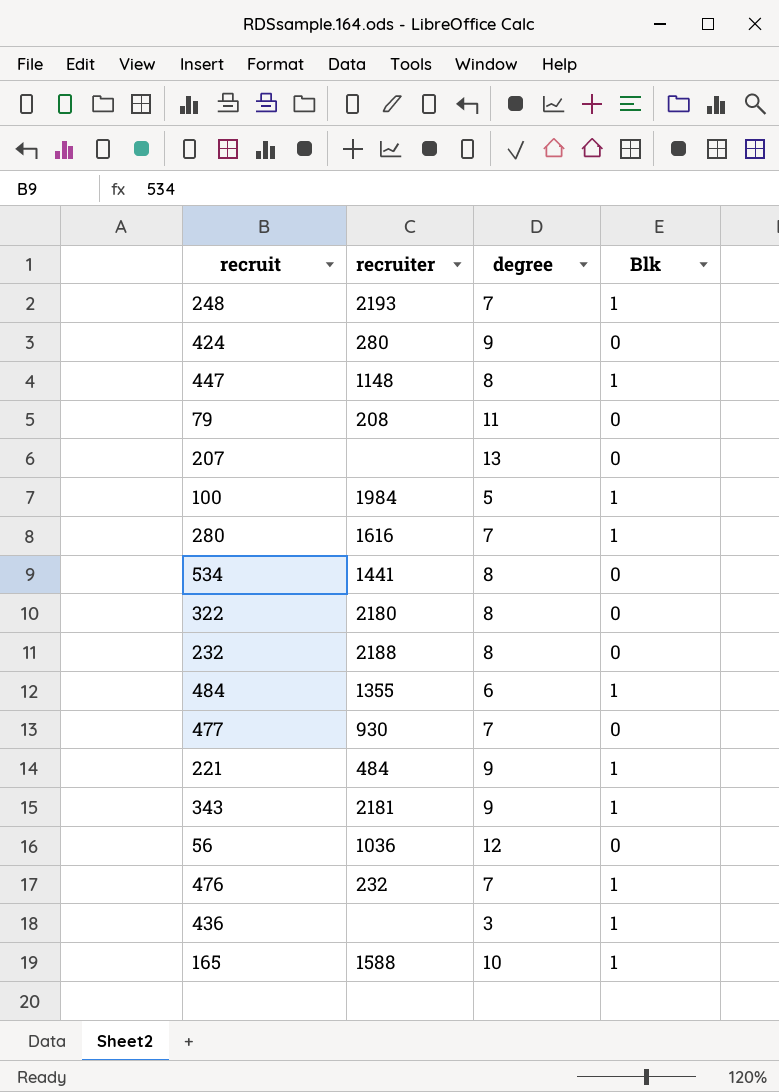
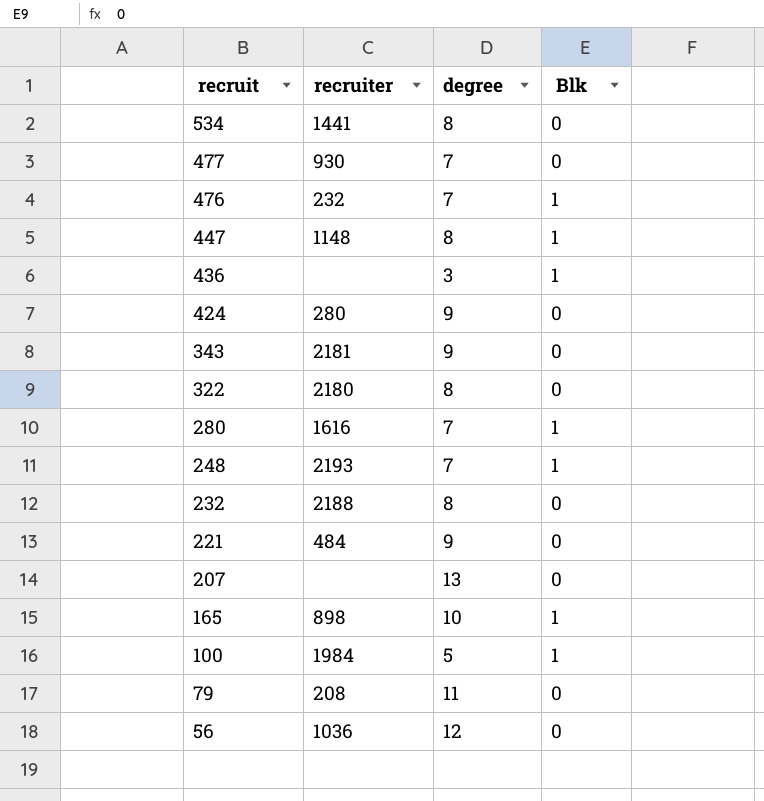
row order: none -> recruit descending
row 484: 1355 | 6 | 1 -> none
343 | Blk: 1 -> 0
221 | Blk: 1 -> 0
165 | recruiter: 1588 -> 898

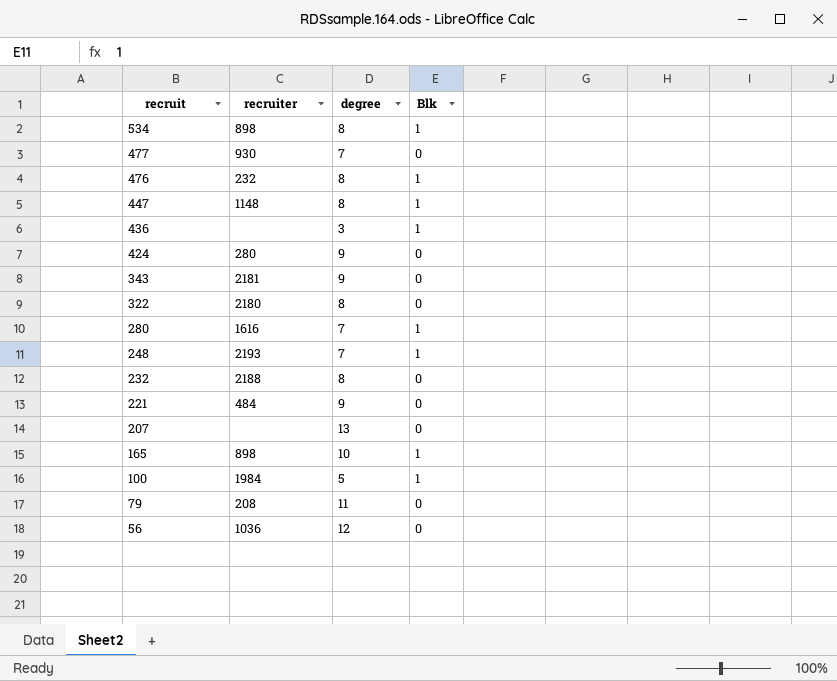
534 | recruiter: 1441 -> 898
534 | Blk: 0 -> 1
476 | degree: 7 -> 8

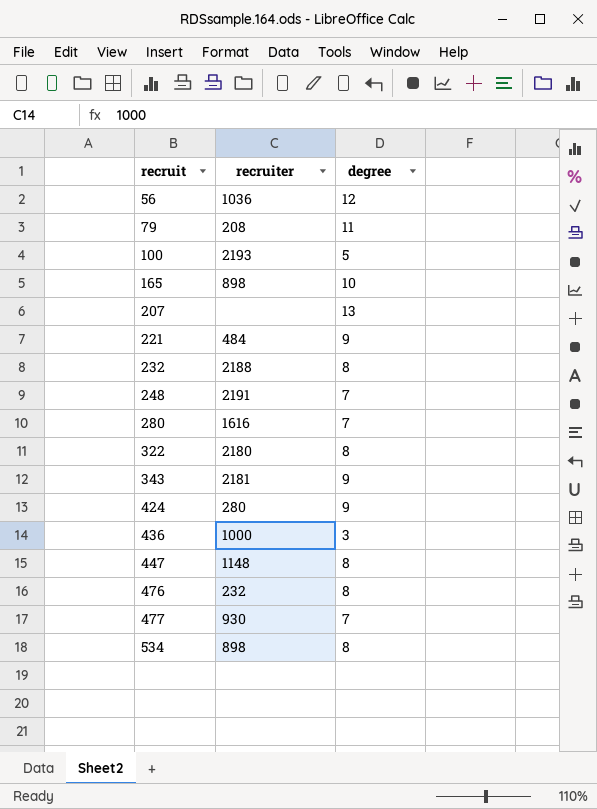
row order: recruit descending -> recruit ascending
column Blk | position: 4 -> none
100 | recruiter: 1984 -> 2193
248 | recruiter: 2193 -> 2191
436 | recruiter: none -> 1000

